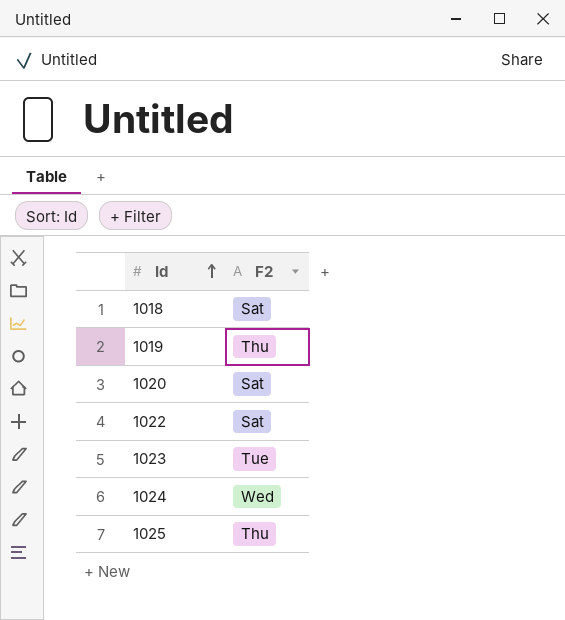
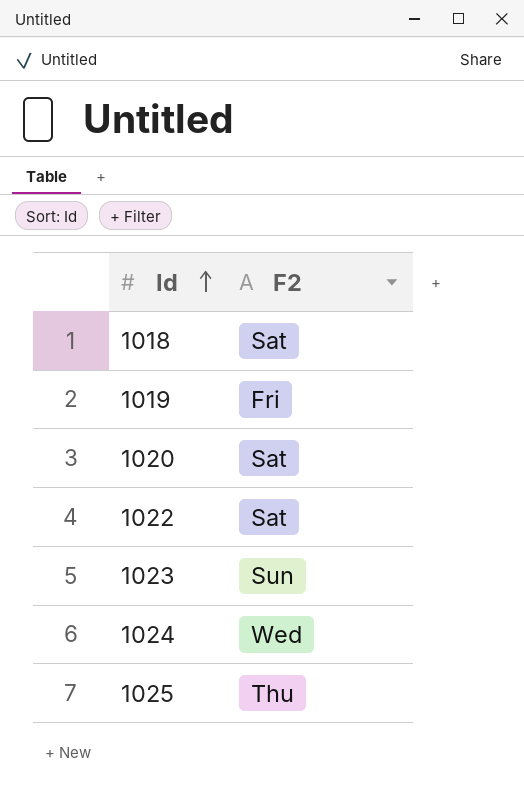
1019 | F2: Thu -> Fri
1023 | F2: Tue -> Sun

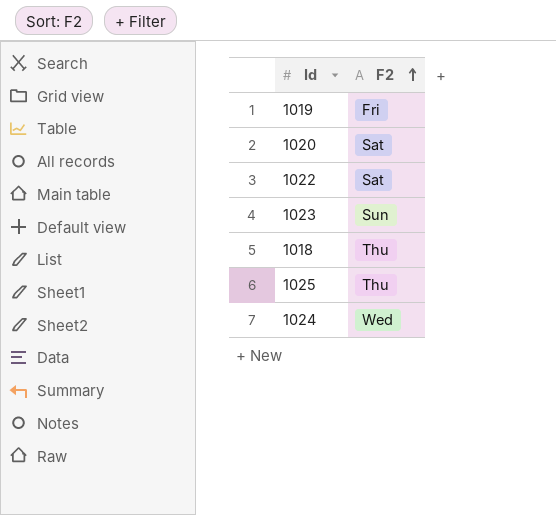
row order: Id ascending -> F2 ascending
1018 | F2: Sat -> Thu

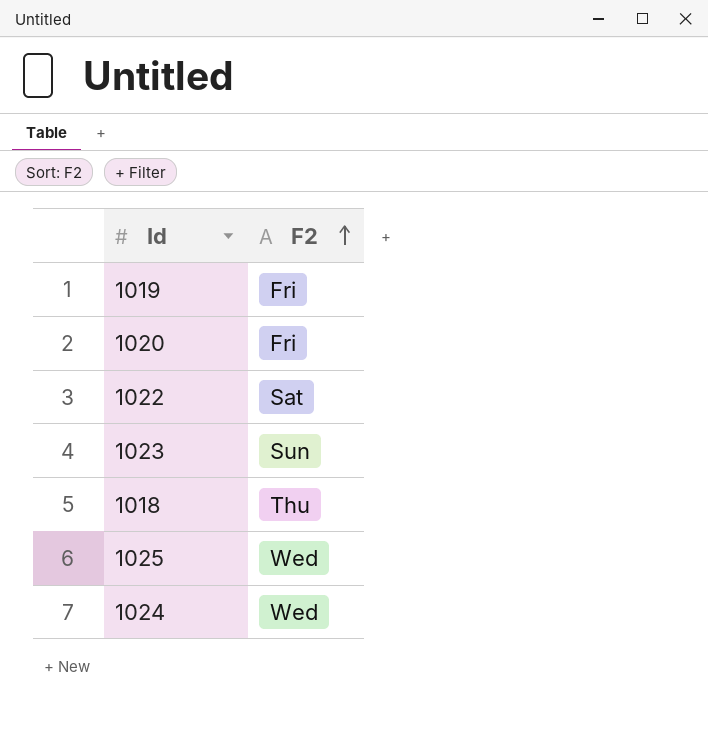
1020 | F2: Sat -> Fri
1025 | F2: Thu -> Wed

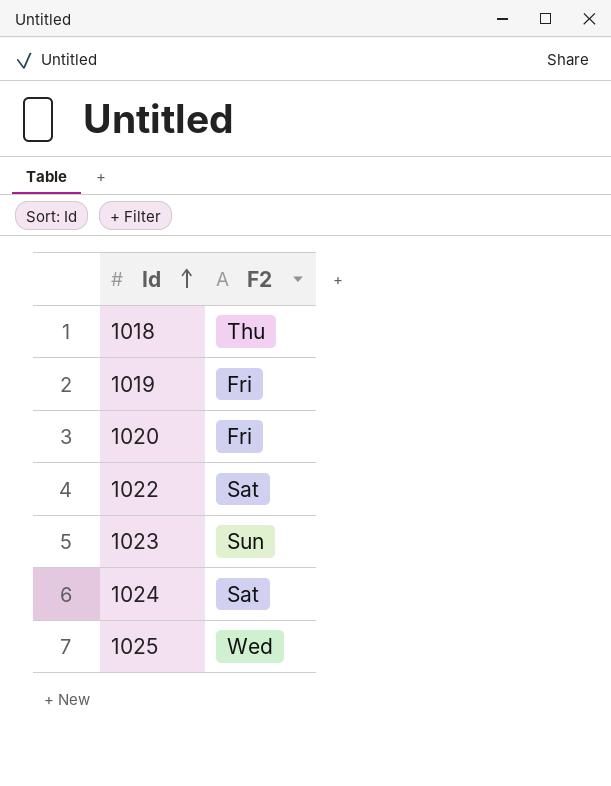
row order: F2 ascending -> Id ascending
1024 | F2: Wed -> Sat

